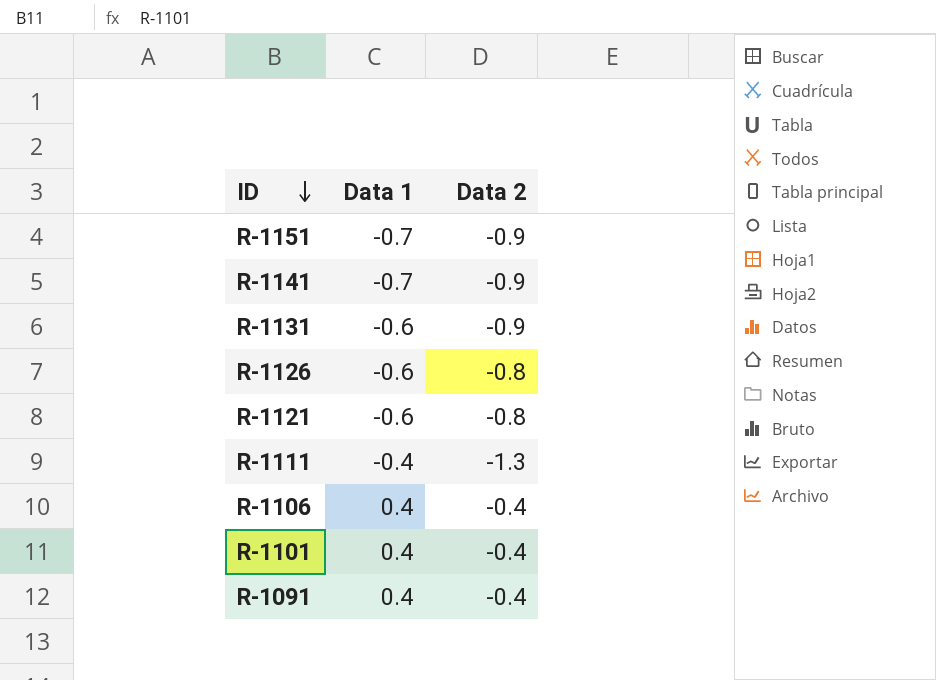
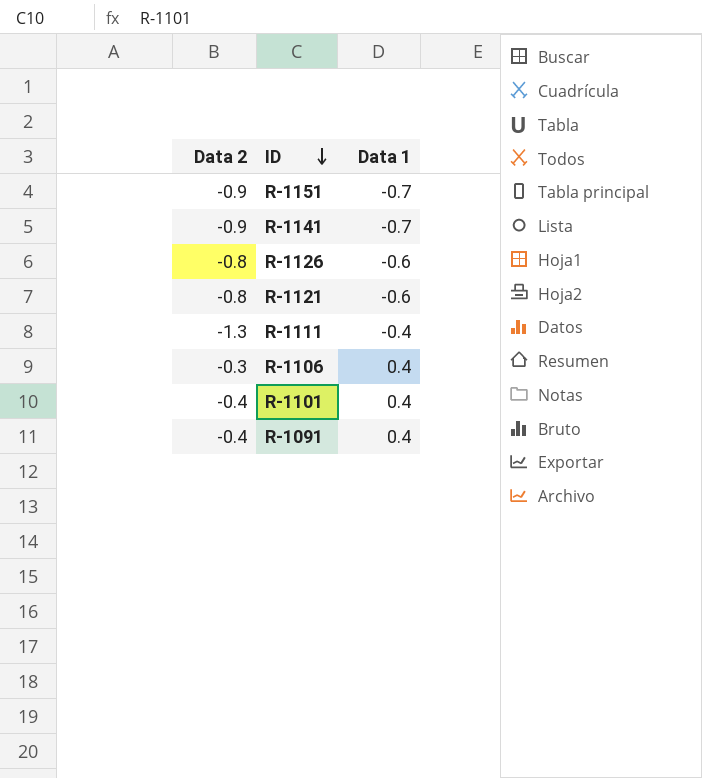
column Data 2 | position: 3 -> 1
row R-1131: -0.6 | -0.9 -> none
R-1106 | Data 2: -0.4 -> -0.3

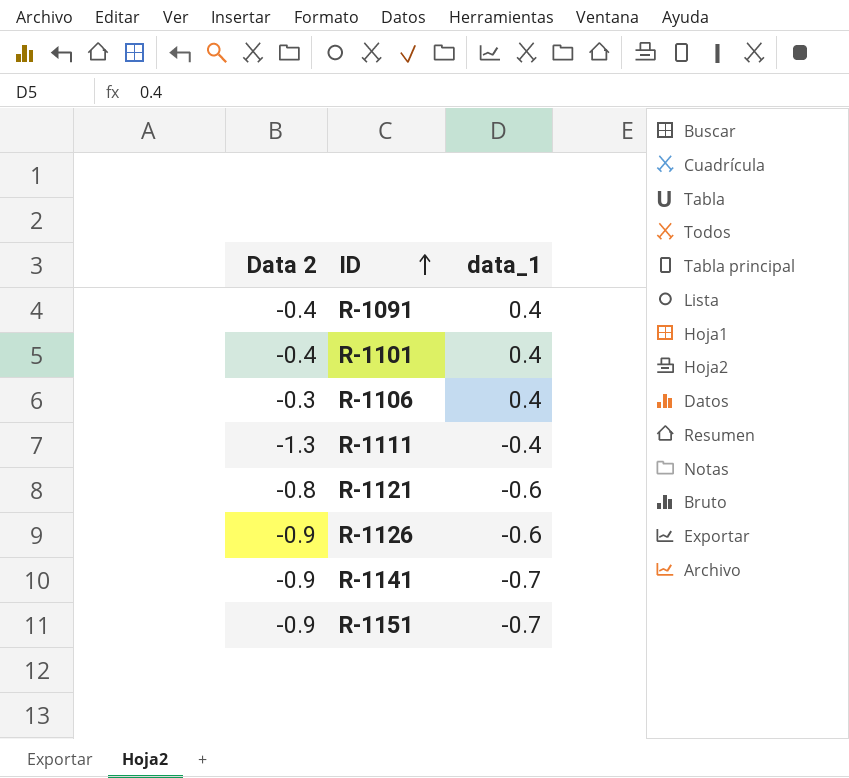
row order: ID descending -> ID ascending
column name: Data 1 -> data_1
R-1126 | Data 2: -0.8 -> -0.9

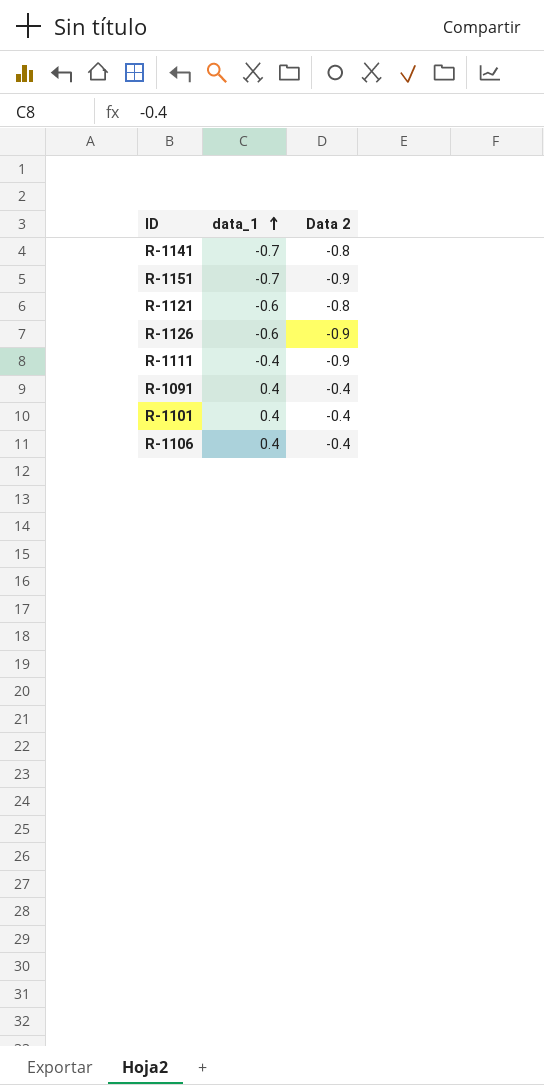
row order: ID ascending -> data_1 ascending
column Data 2 | position: 1 -> 3
R-1141 | Data 2: -0.9 -> -0.8
R-1111 | Data 2: -1.3 -> -0.9
R-1106 | Data 2: -0.3 -> -0.4

